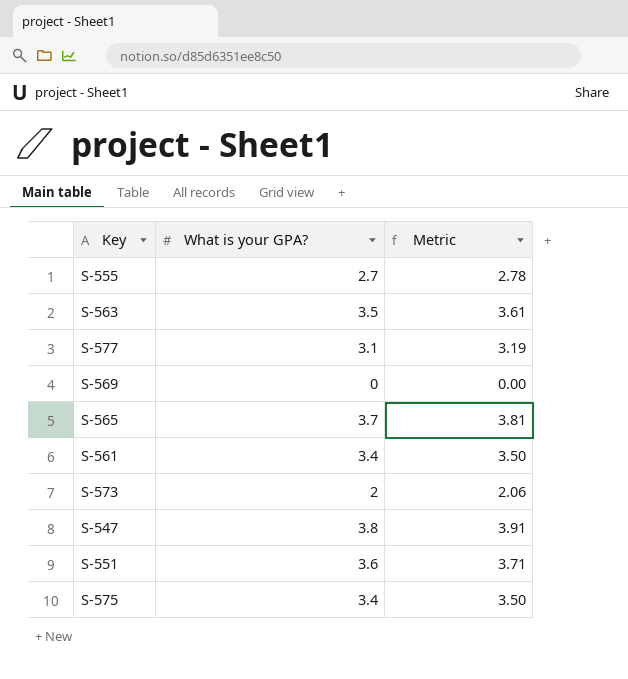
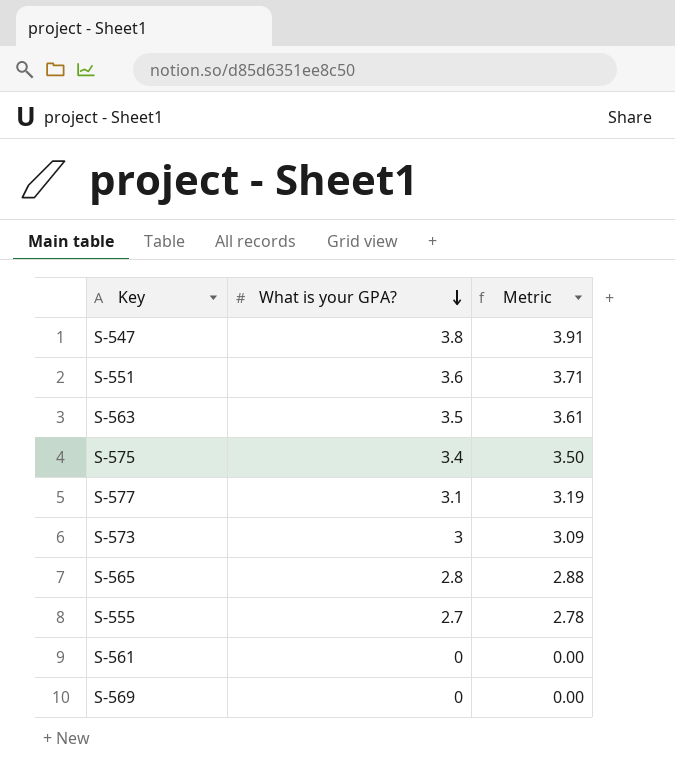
row order: none -> What is your GPA? descending
S-573 | What is your GPA?: 2 -> 3
S-573 | Metric: 2.06 -> 3.09
S-565 | What is your GPA?: 3.7 -> 2.8
S-565 | Metric: 3.81 -> 2.88
S-561 | What is your GPA?: 3.4 -> 0
S-561 | Metric: 3.50 -> 0.00

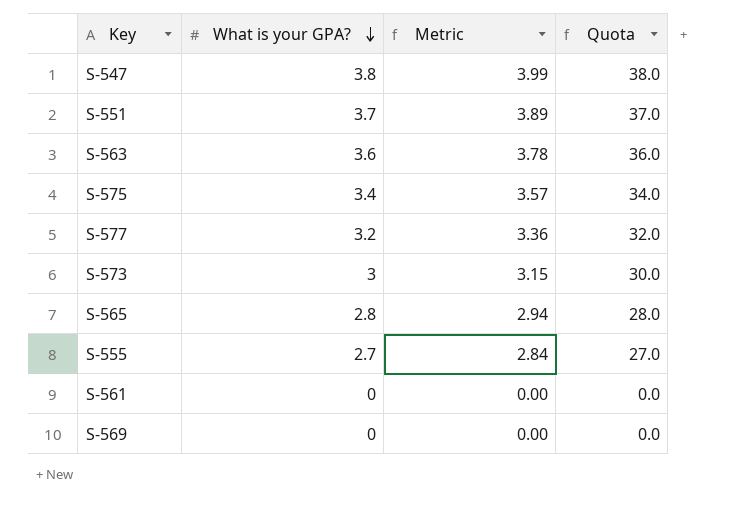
column Metric | formula: [What is your GPA?] * 1.03 -> [What is your GPA?] * 1.05
column Quota | formula: none -> [What is your GPA?] * 10
S-551 | What is your GPA?: 3.6 -> 3.7
S-563 | What is your GPA?: 3.5 -> 3.6
S-577 | What is your GPA?: 3.1 -> 3.2

